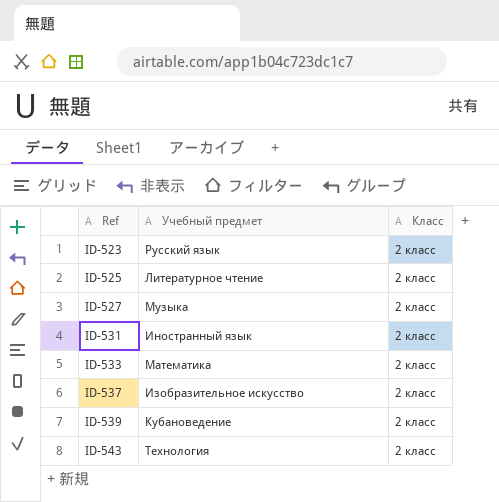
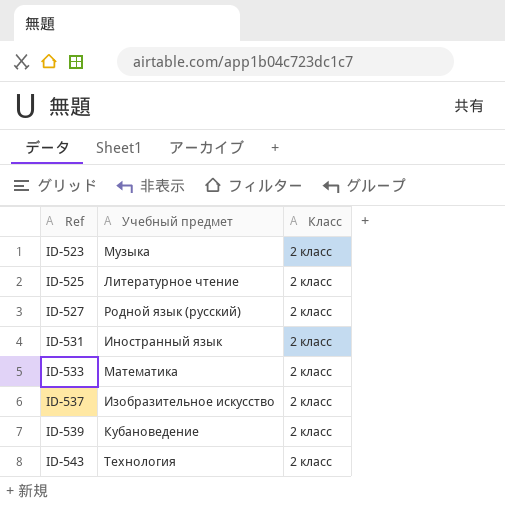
ID-523 | Учебный предмет: Русский язык -> Музыка
ID-527 | Учебный предмет: Музыка -> Родной язык (русский)

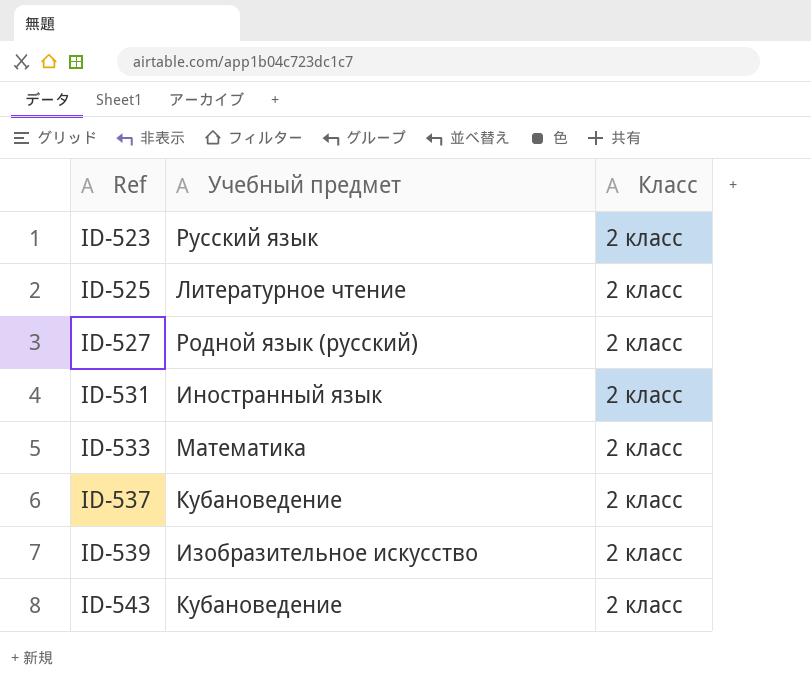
ID-523 | Учебный предмет: Музыка -> Русский язык
ID-537 | Учебный предмет: Изобразительное искусство -> Кубановедение
ID-539 | Учебный предмет: Кубановедение -> Изобразительное искусство
ID-543 | Учебный предмет: Технология -> Кубановедение

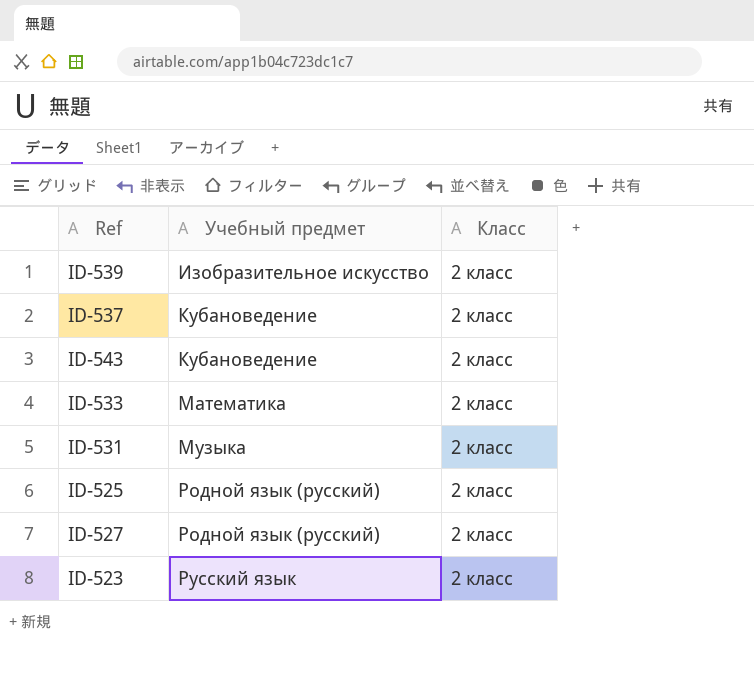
row order: Ref ascending -> Учебный предмет ascending
ID-531 | Учебный предмет: Иностранный язык -> Музыка
ID-525 | Учебный предмет: Литературное чтение -> Родной язык (русский)

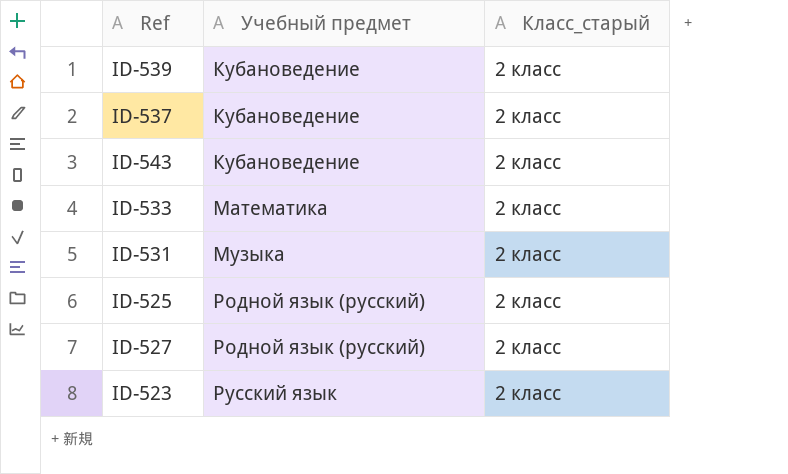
column name: Класс -> Класс_старый
ID-539 | Учебный предмет: Изобразительное искусство -> Кубановедение

